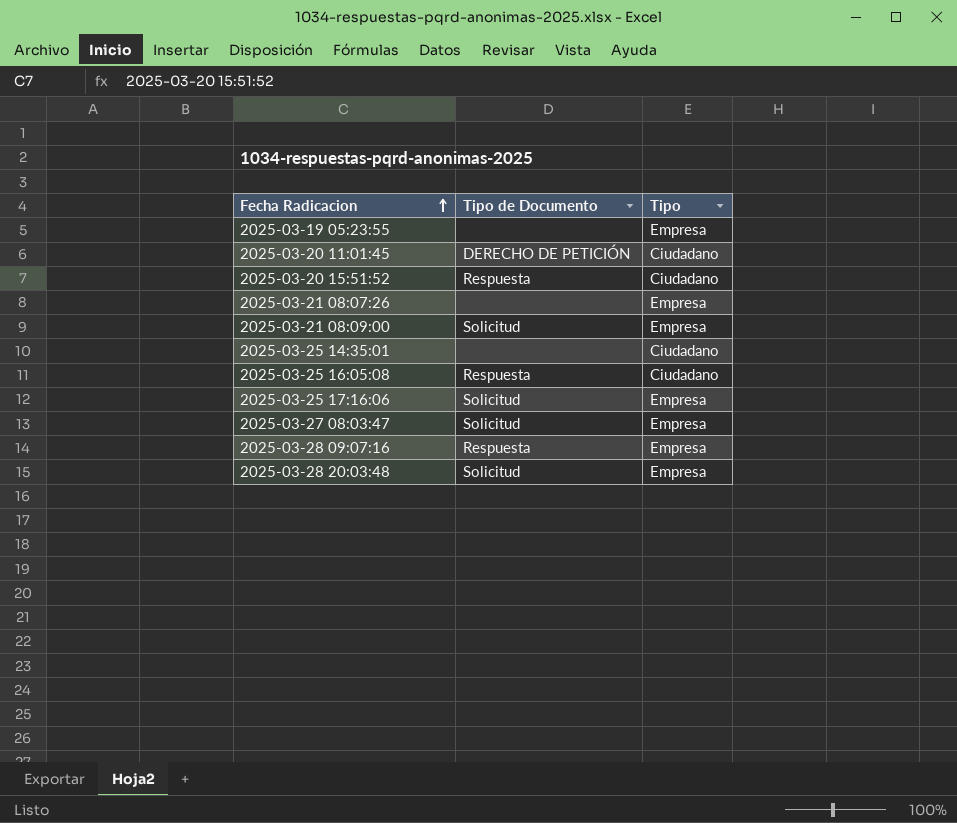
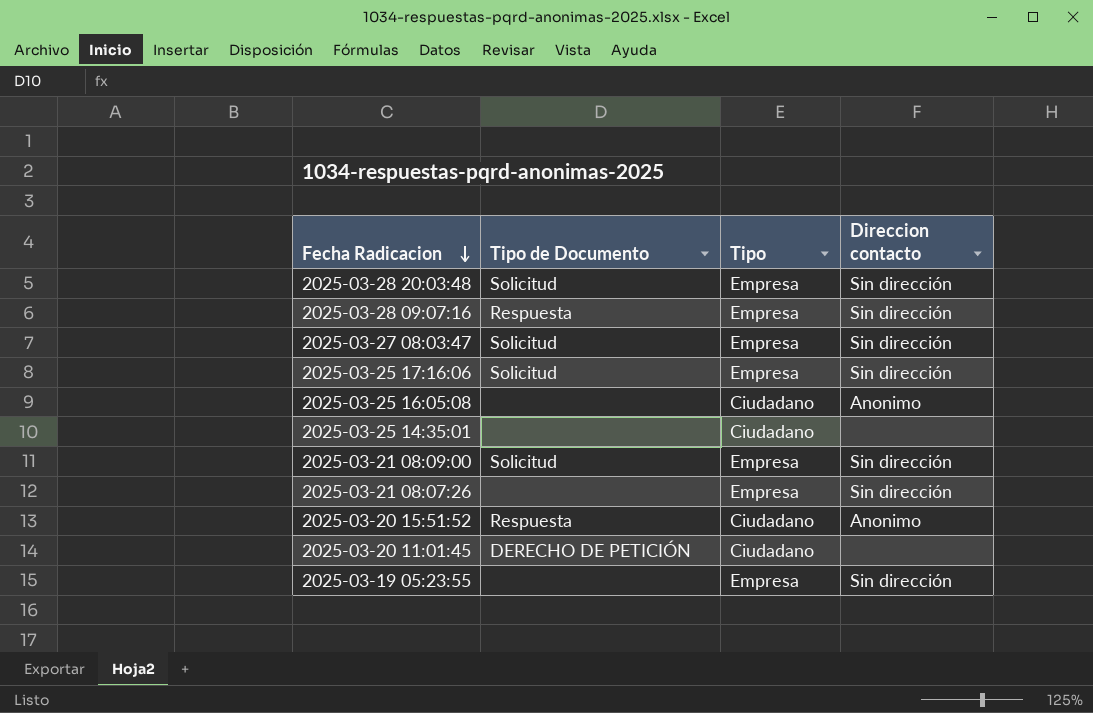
row order: Fecha Radicacion ascending -> Fecha Radicacion descending
column Direccion contacto | position: none -> 4
2025-03-25 16:05:08 | Tipo de Documento: Respuesta -> none

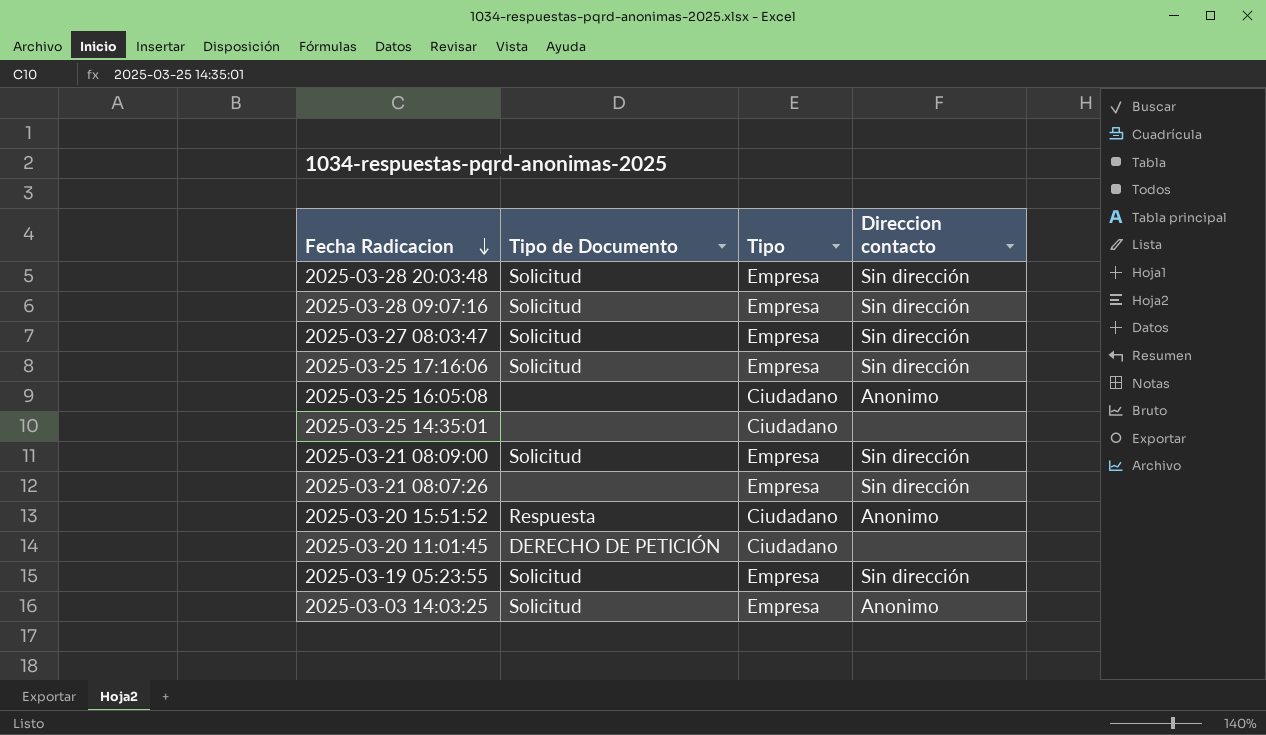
2025-03-28 09:07:16 | Tipo de Documento: Respuesta -> Solicitud
2025-03-19 05:23:55 | Tipo de Documento: none -> Solicitud
row 2025-03-03 14:03:25: none -> Solicitud | Empresa | Anonimo

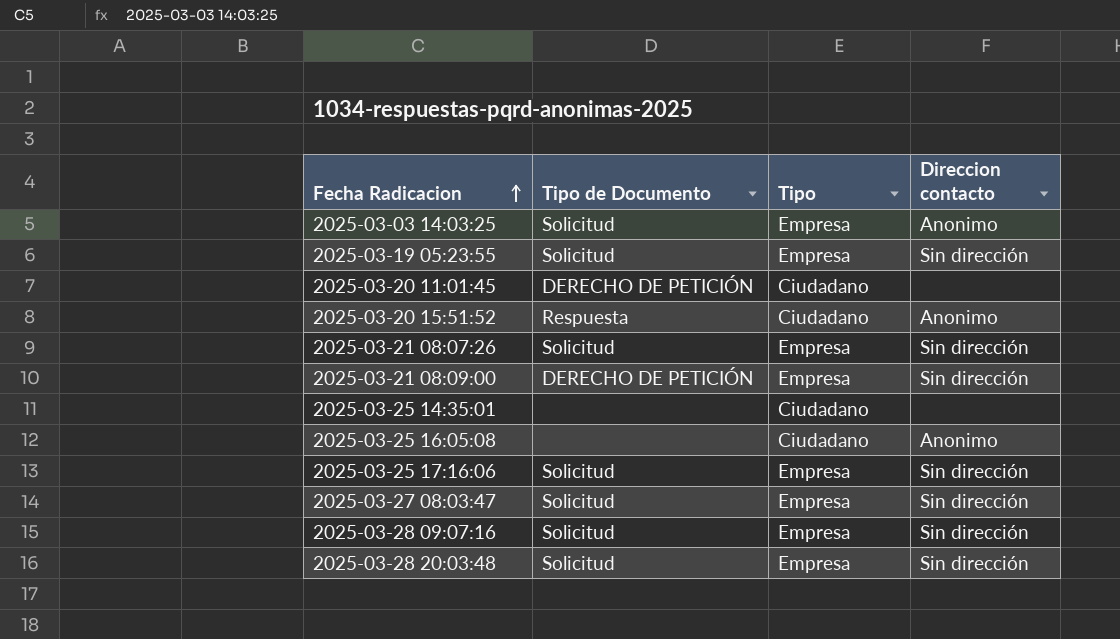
row order: Fecha Radicacion descending -> Fecha Radicacion ascending
2025-03-21 08:07:26 | Tipo de Documento: none -> Solicitud
2025-03-21 08:09:00 | Tipo de Documento: Solicitud -> DERECHO DE PETICIÓN

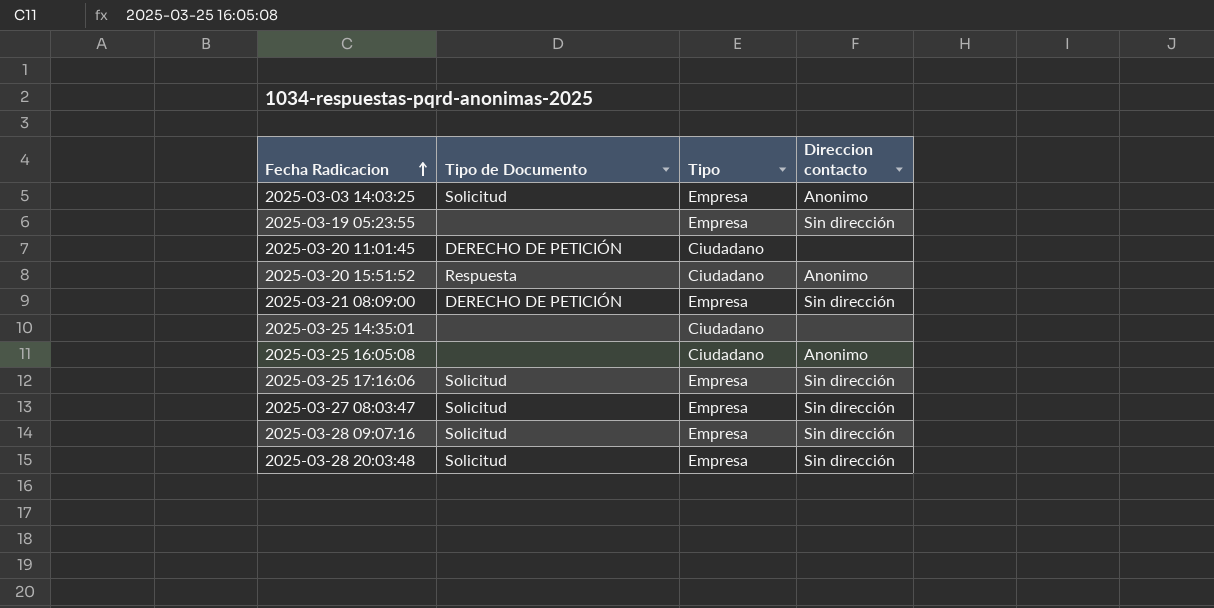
row 2025-03-21 08:07:26: Solicitud | Empresa | Sin dirección -> none
2025-03-19 05:23:55 | Tipo de Documento: Solicitud -> none

